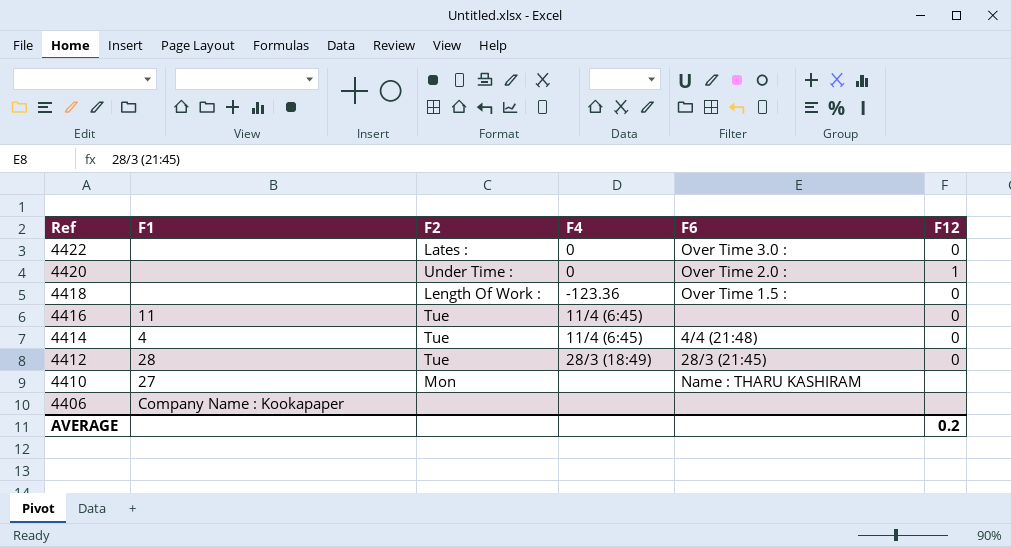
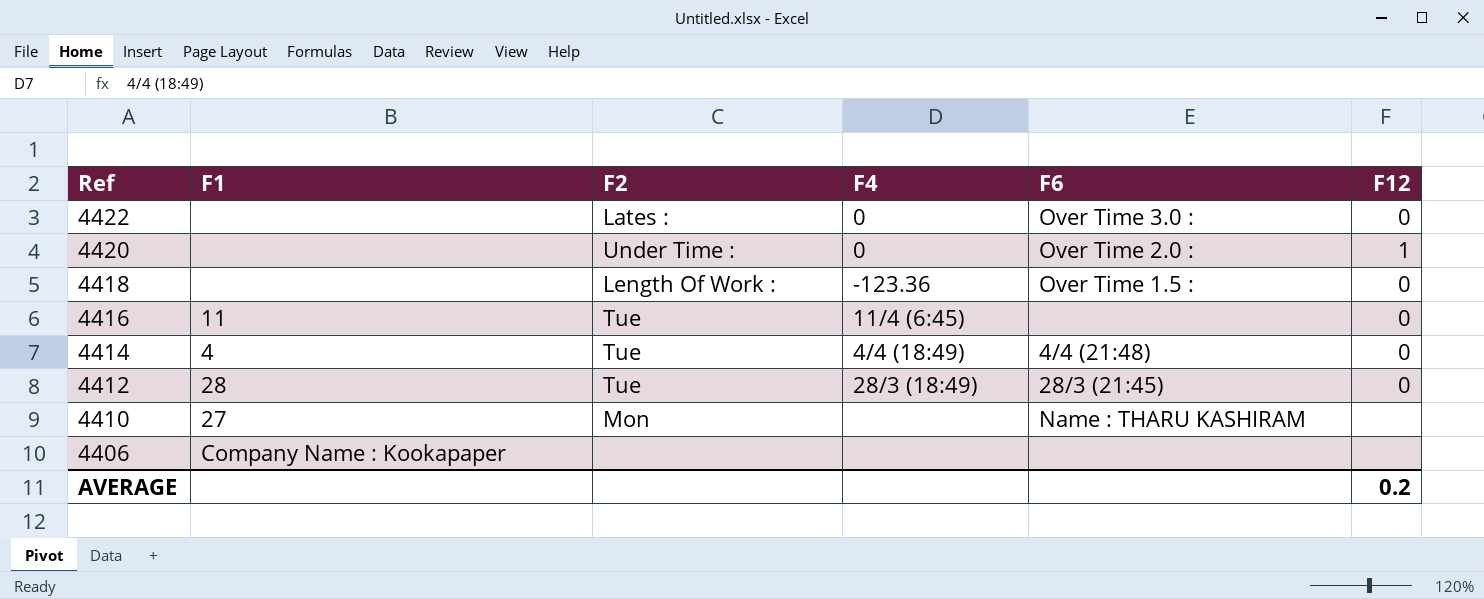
4414 | F4: 11/4 (6:45) -> 4/4 (18:49)

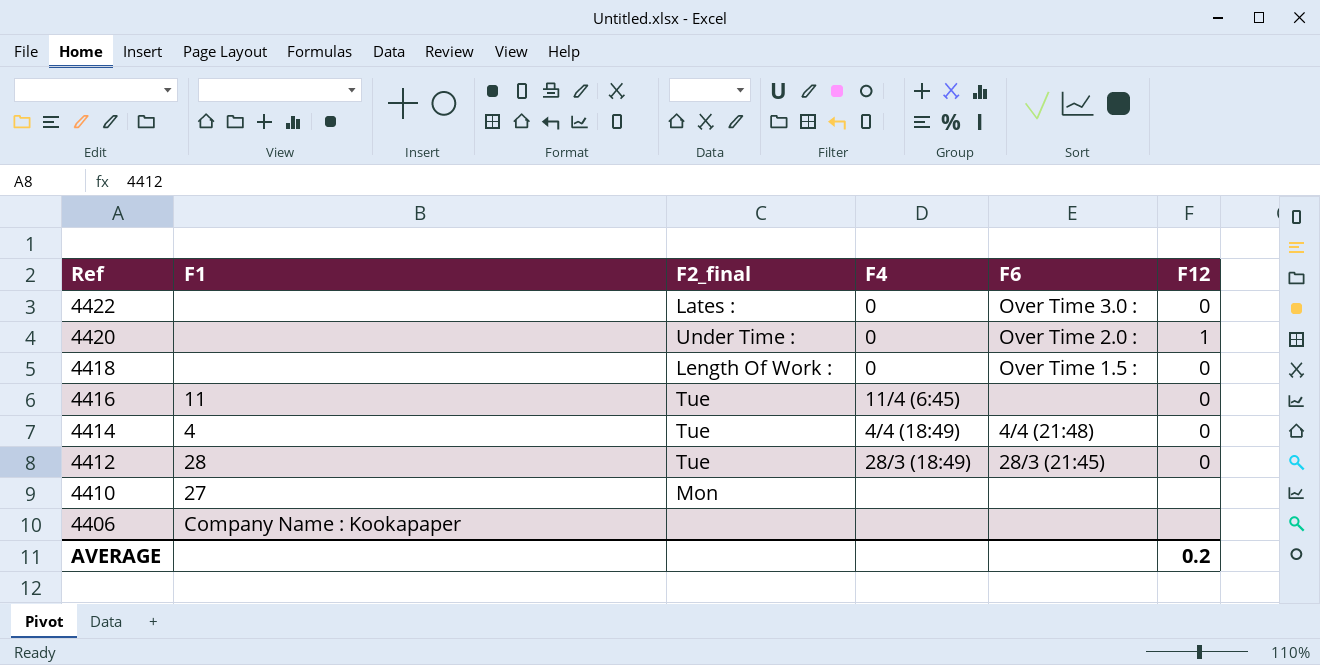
column name: F2 -> F2_final
4418 | F4: -123.36 -> 0
4410 | F6: Name : THARU KASHIRAM -> none

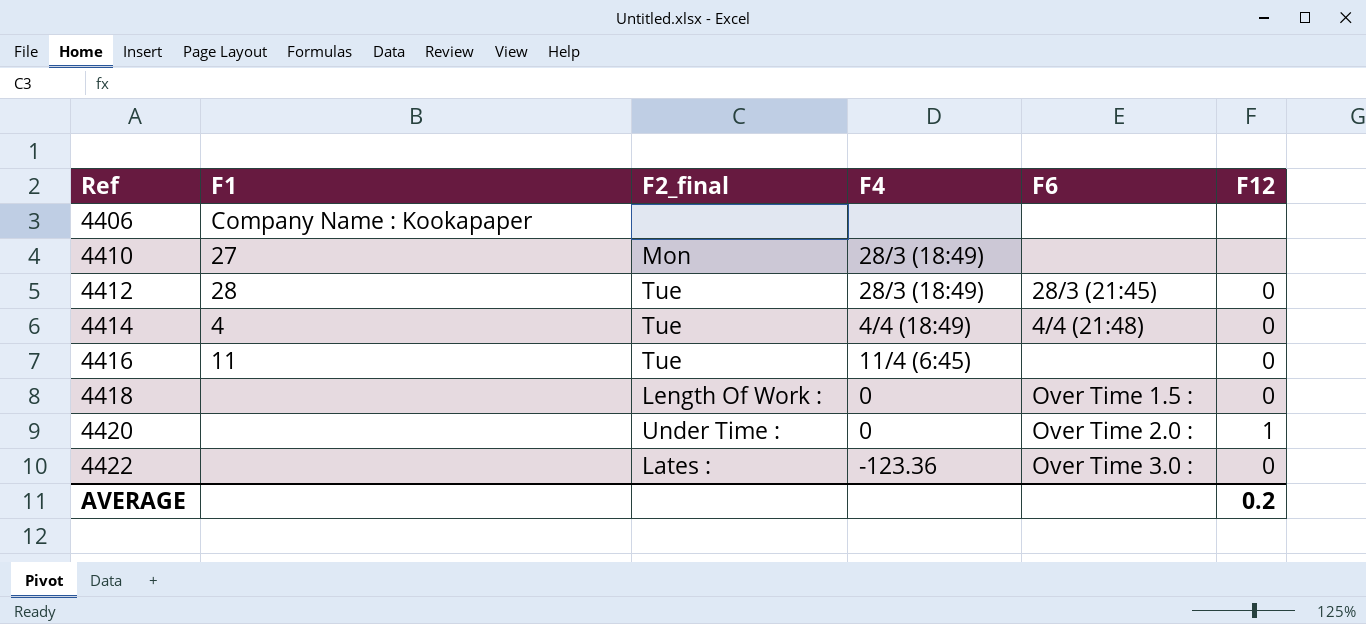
row order: Ref descending -> Ref ascending
4410 | F4: none -> 28/3 (18:49)
4422 | F4: 0 -> -123.36

